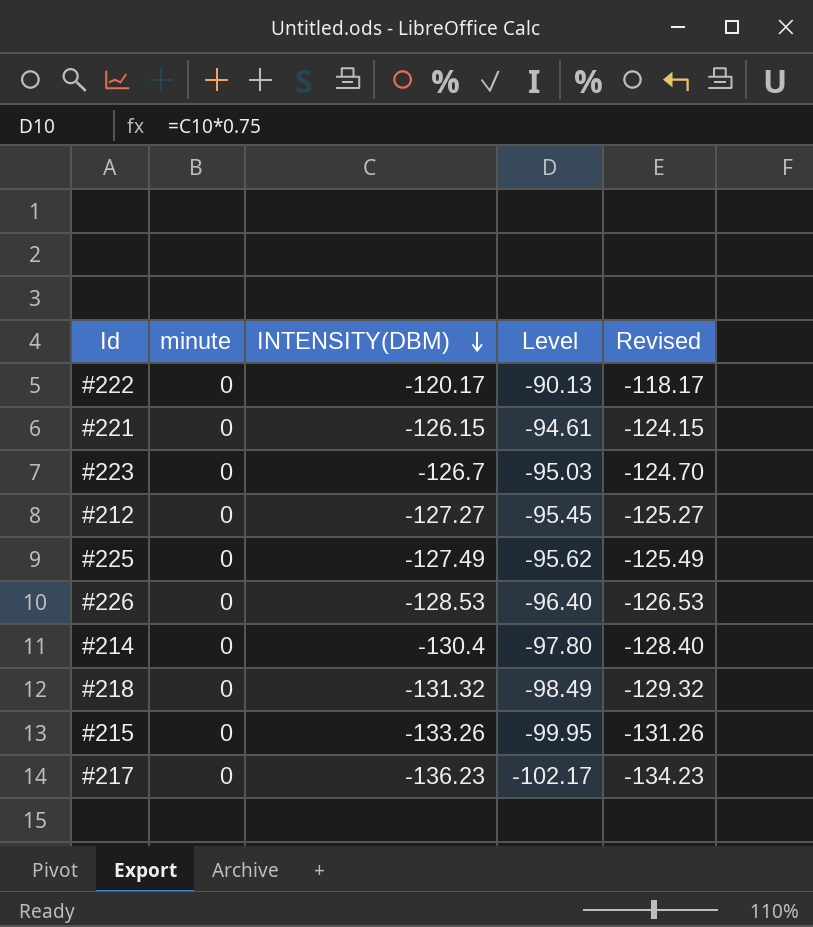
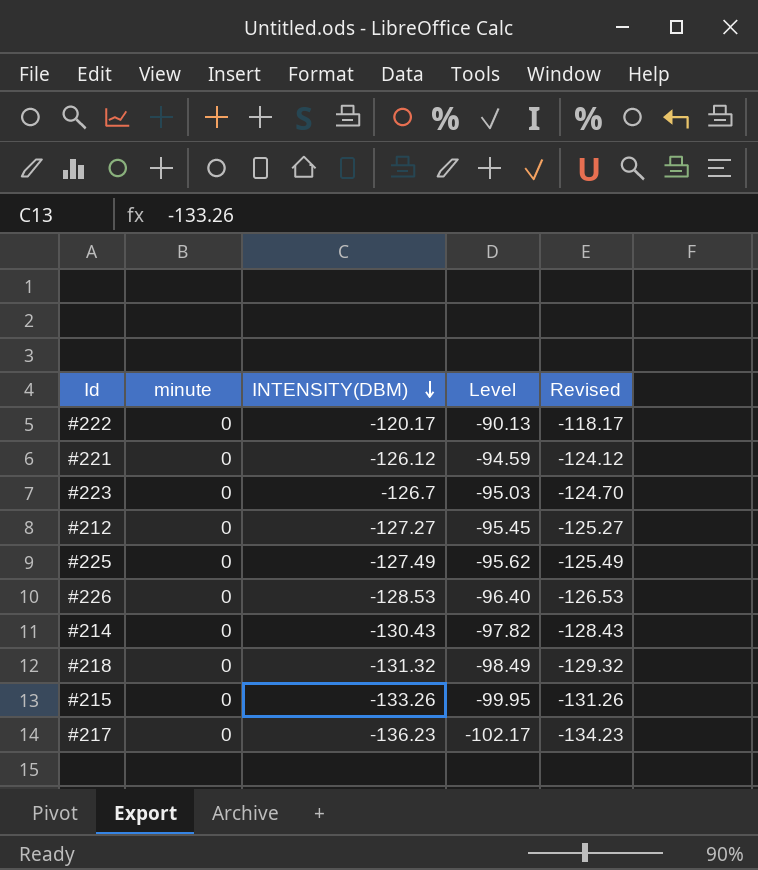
#221 | INTENSITY(DBM): -126.15 -> -126.12
#221 | Level: -94.61 -> -94.59
#221 | Revised: -124.15 -> -124.12
#214 | INTENSITY(DBM): -130.4 -> -130.43
#214 | Level: -97.80 -> -97.82
#214 | Revised: -128.40 -> -128.43

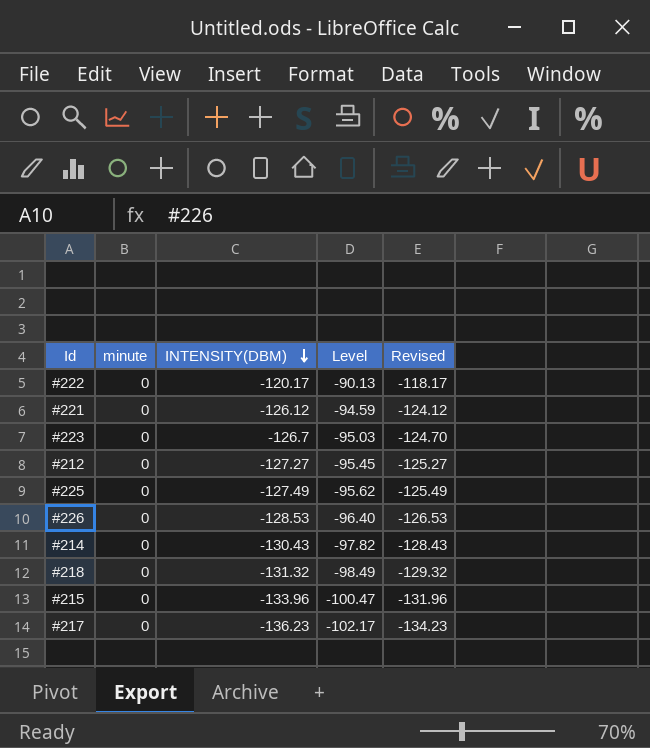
#215 | INTENSITY(DBM): -133.26 -> -133.96
#215 | Level: -99.95 -> -100.47
#215 | Revised: -131.26 -> -131.96

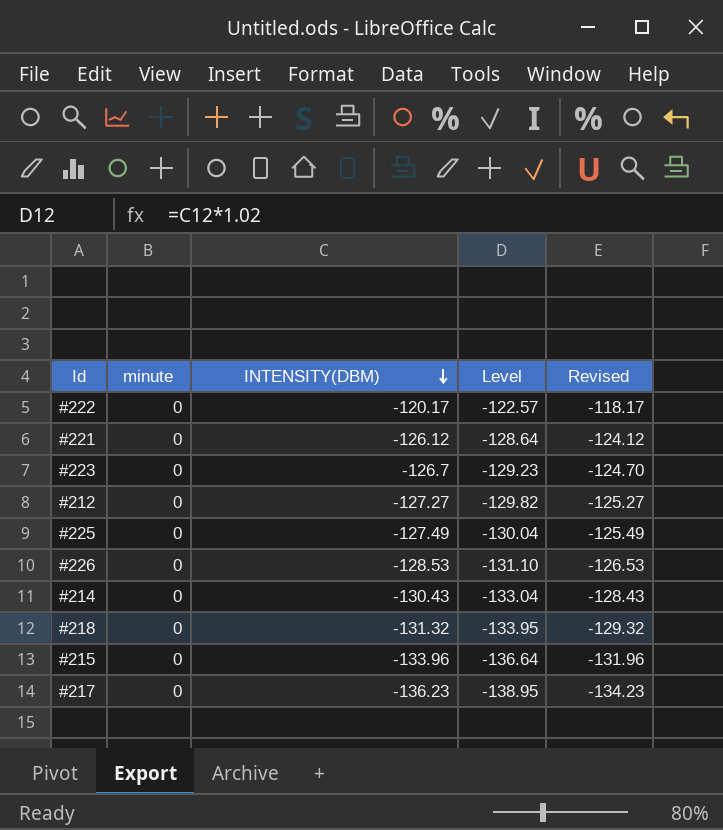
column Level | formula: [INTENSITY(DBM)] * 0.75 -> [INTENSITY(DBM)] * 1.02

